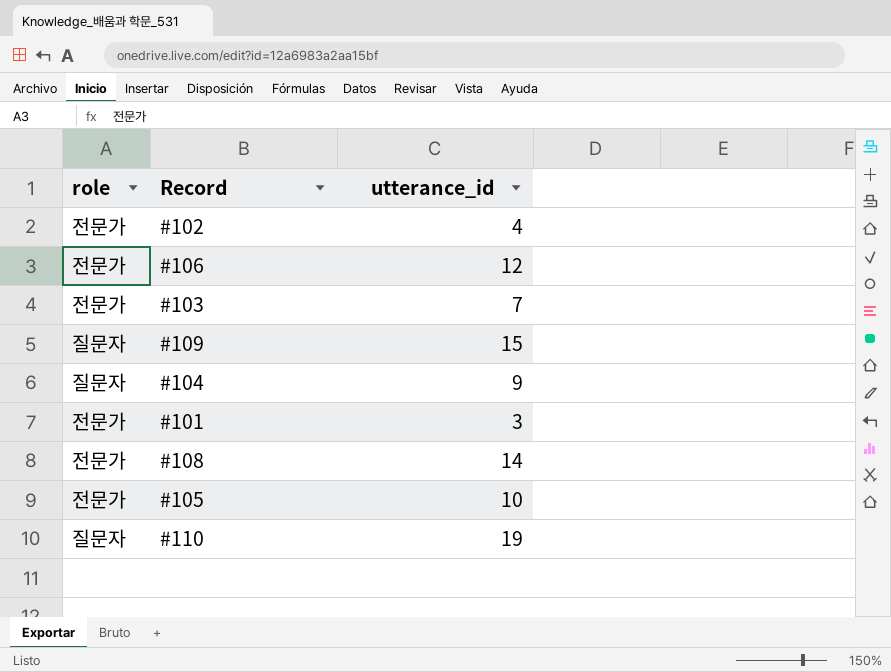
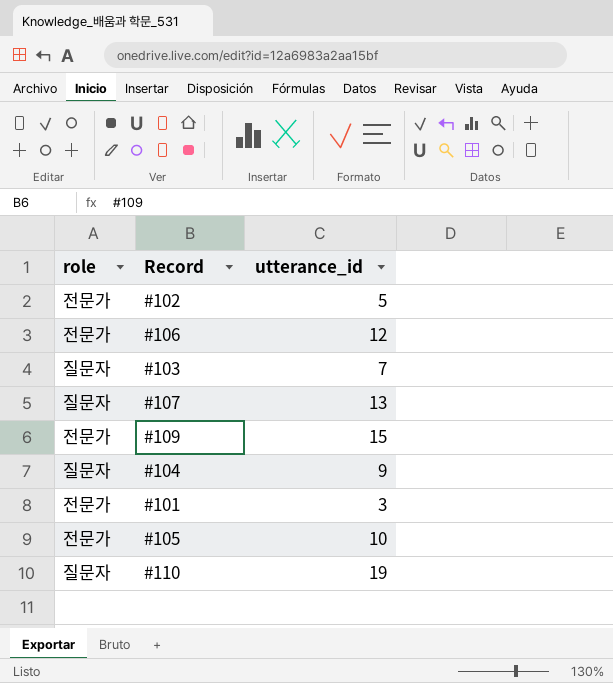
row #108: 전문가 | 14 -> none
#102 | utterance_id: 4 -> 5
#103 | role: 전문가 -> 질문자
row #107: none -> 질문자 | 13
#109 | role: 질문자 -> 전문가

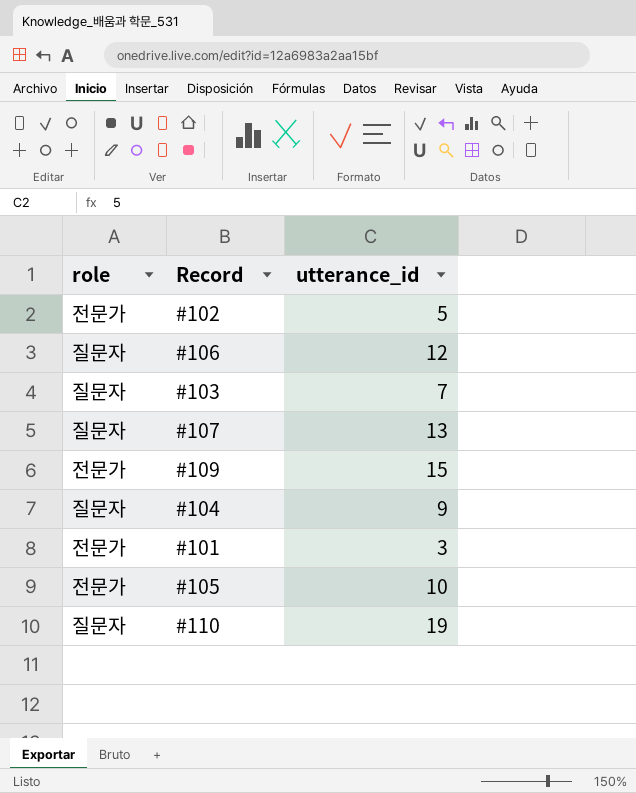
#106 | role: 전문가 -> 질문자

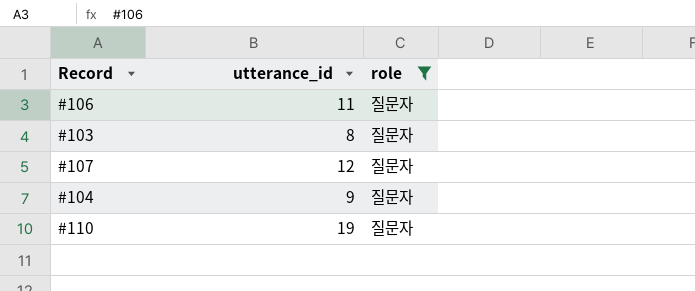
filter: none -> role = 질문자
column role | position: 1 -> 3
#106 | utterance_id: 12 -> 11
#103 | utterance_id: 7 -> 8
#107 | utterance_id: 13 -> 12

